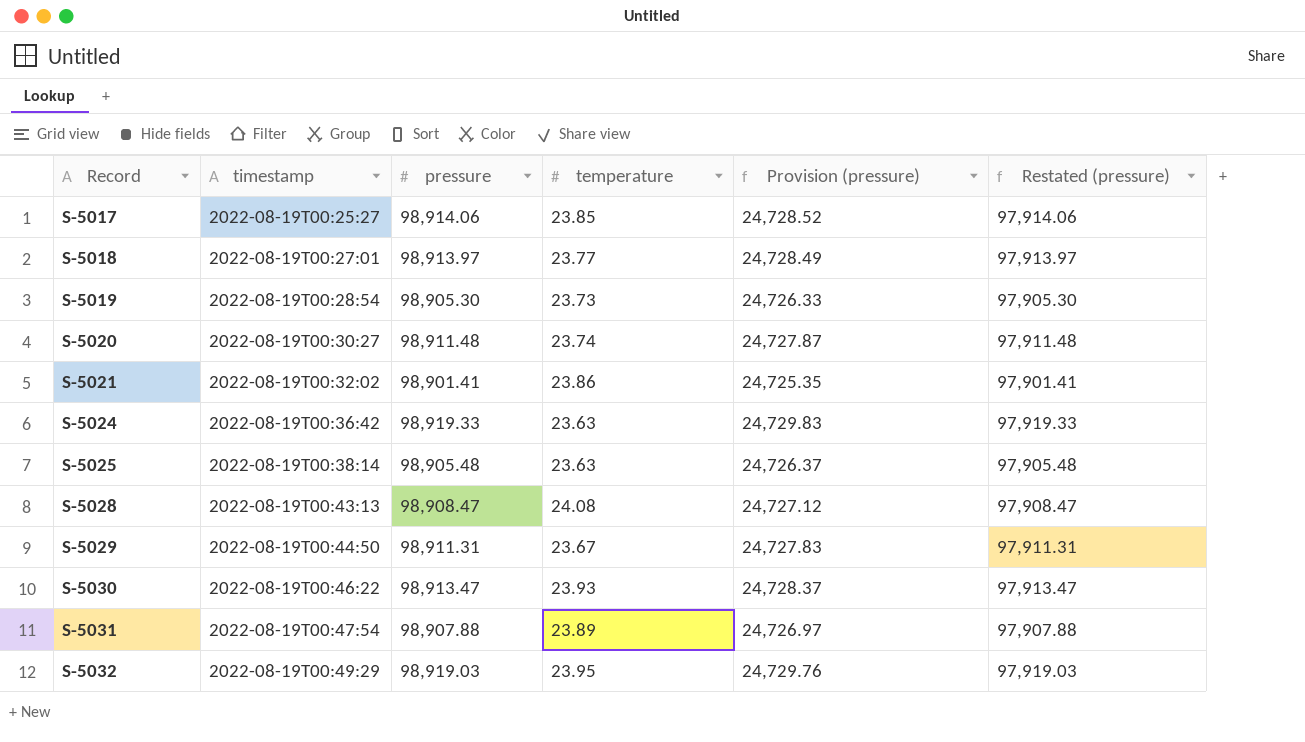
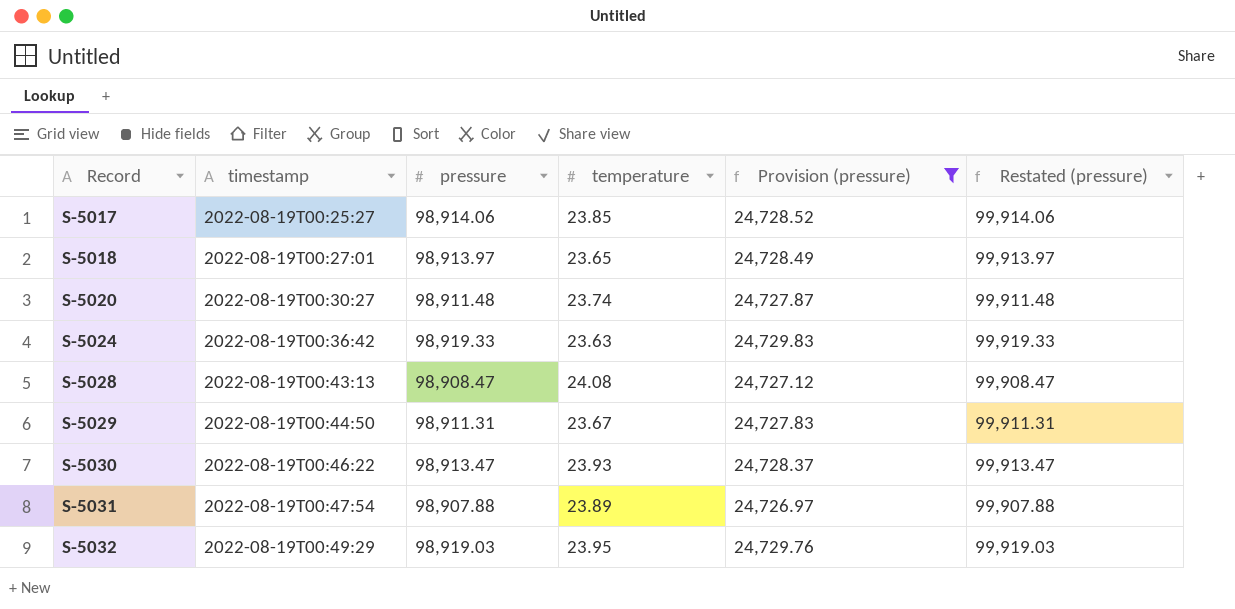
filter: none -> Provision (pressure) >= 24,726.97
column Restated (pressure) | formula: [pressure] - 1000 -> [pressure] + 1000
S-5018 | temperature: 23.77 -> 23.65

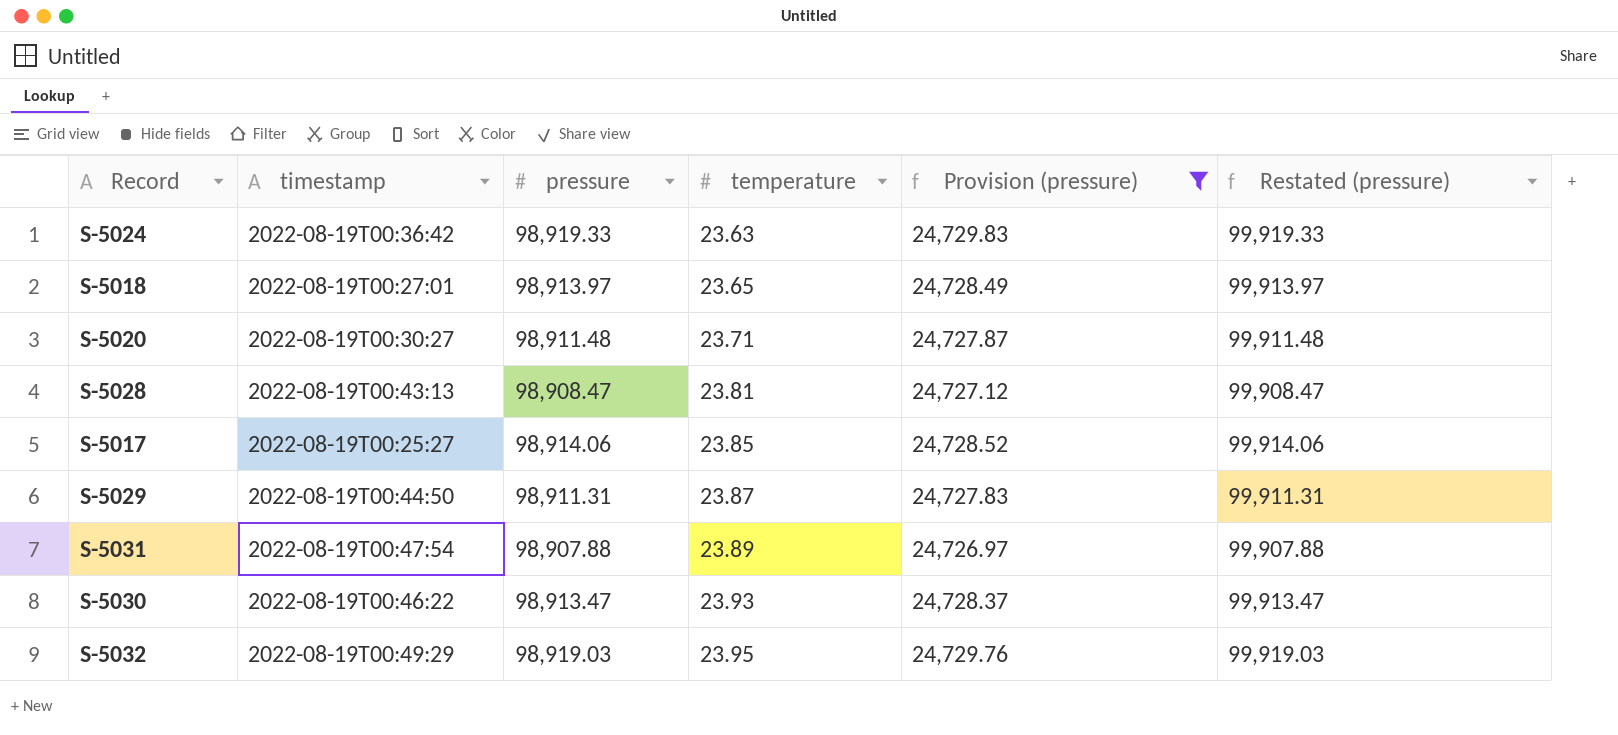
row order: Record ascending -> temperature ascending
S-5020 | temperature: 23.74 -> 23.71
S-5028 | temperature: 24.08 -> 23.81
S-5029 | temperature: 23.67 -> 23.87

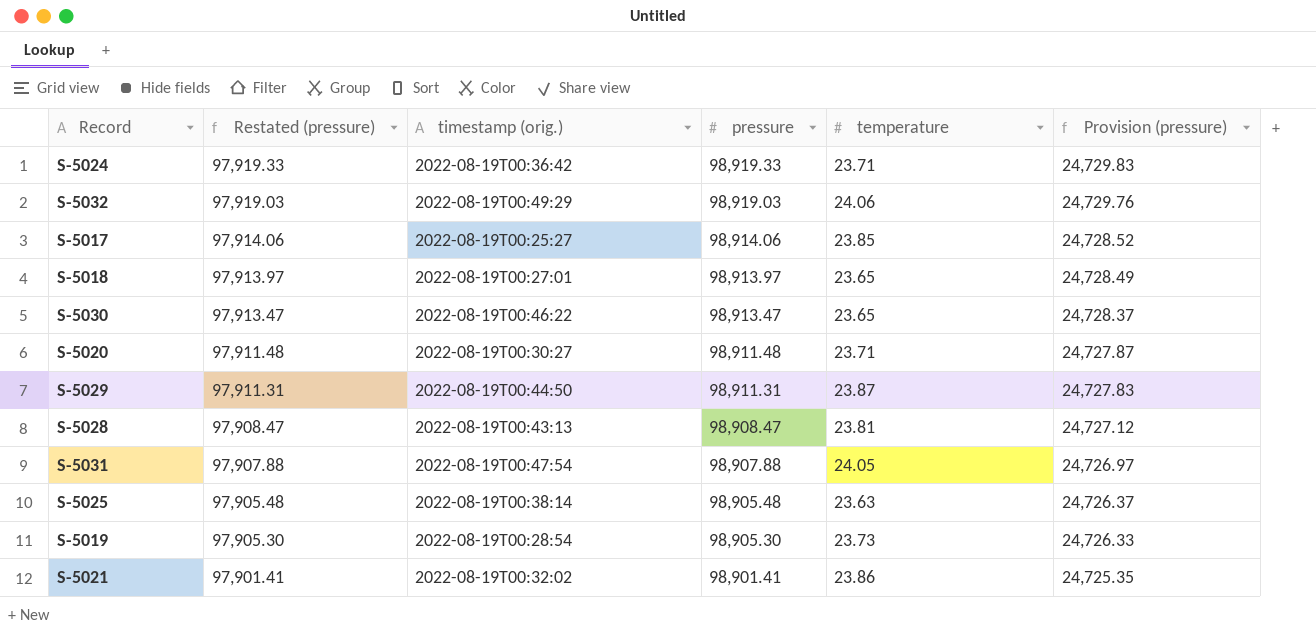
filter: Provision (pressure) >= 24,726.97 -> none
row order: temperature ascending -> Restated (pressure) descending
column Restated (pressure) | formula: [pressure] + 1000 -> [pressure] - 1000
column Restated (pressure) | position: 6 -> 2
column name: timestamp -> timestamp (orig.)
S-5024 | temperature: 23.63 -> 23.71
S-5032 | temperature: 23.95 -> 24.06
S-5030 | temperature: 23.93 -> 23.65
S-5031 | temperature: 23.89 -> 24.05

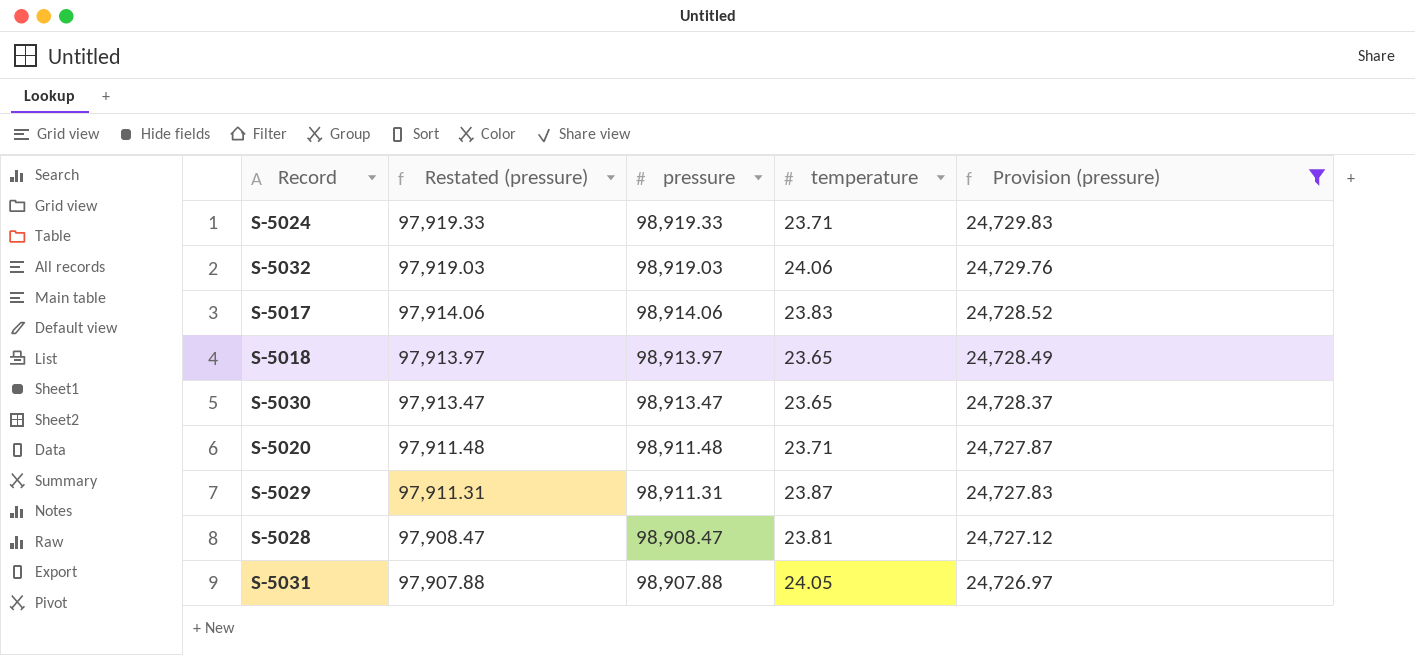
filter: none -> Provision (pressure) >= 24,726.97
column timestamp (orig.) | position: 3 -> none
S-5017 | temperature: 23.85 -> 23.83

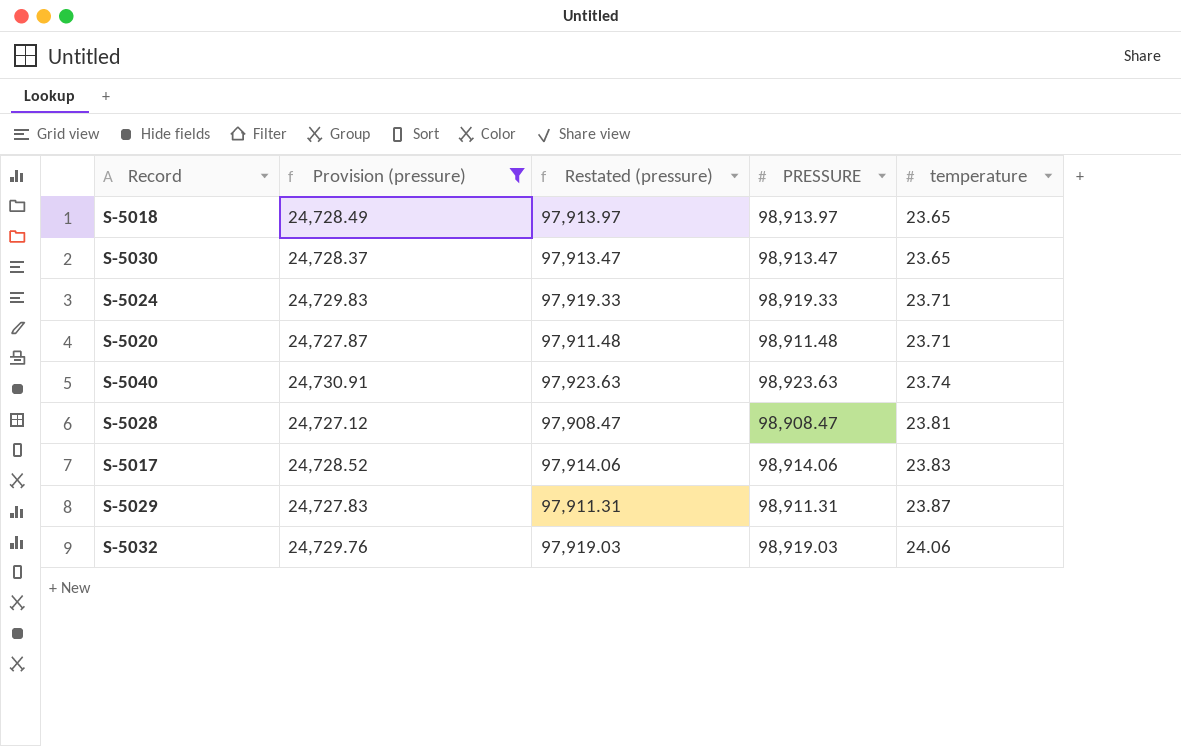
row order: Restated (pressure) descending -> temperature ascending
column Provision (pressure) | position: 5 -> 2
column name: pressure -> PRESSURE
row S-5031: 97,907.88 | 98,907.88 | 24.05 | 24,726.97 -> none
row S-5040: none -> 24,730.91 | 97,923.63 | 98,923.63 | 23.74

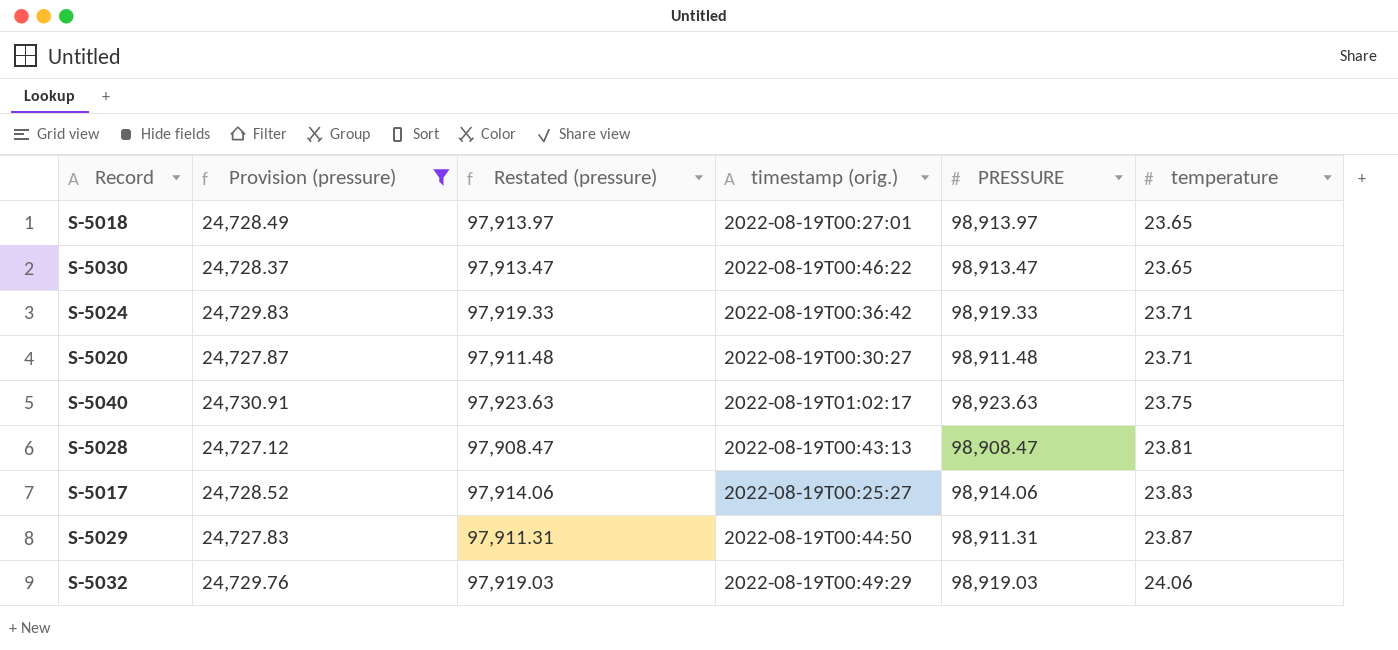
column timestamp (orig.) | position: none -> 4
S-5040 | temperature: 23.74 -> 23.75

